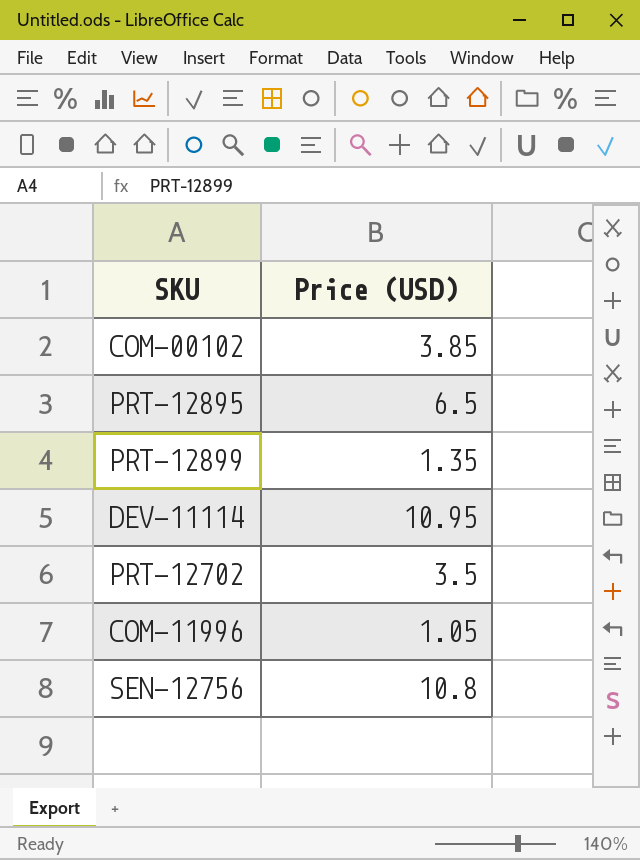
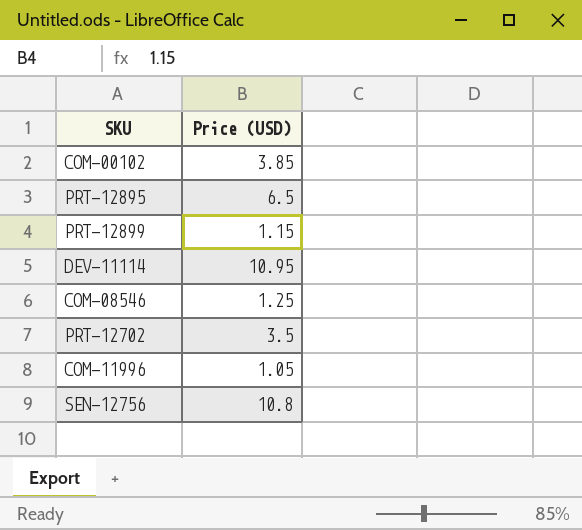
PRT-12899 | Price (USD): 1.35 -> 1.15
row COM-08546: none -> 1.25

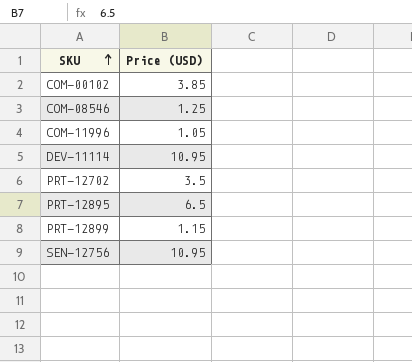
row order: none -> SKU ascending
SEN-12756 | Price (USD): 10.8 -> 10.95

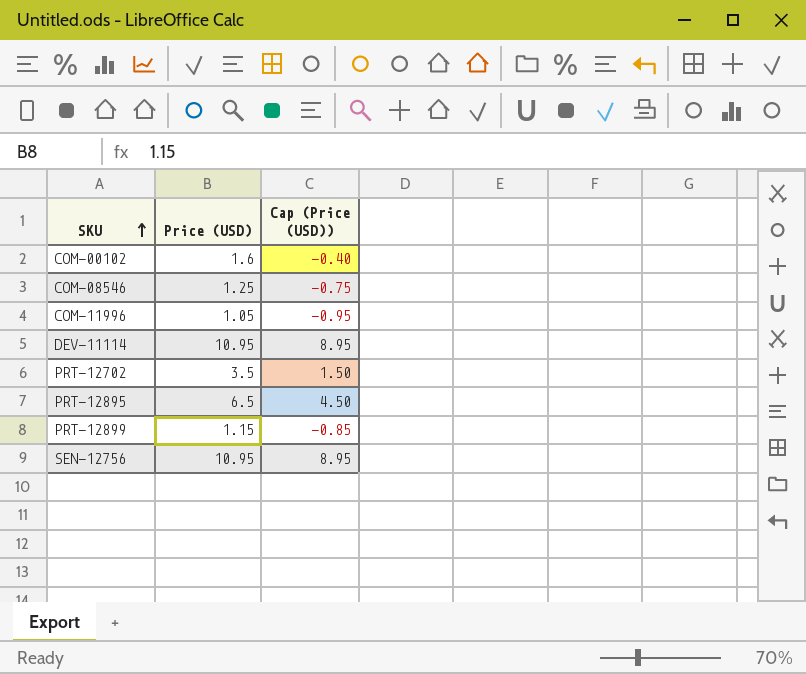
column Cap (Price (USD)) | formula: none -> [Price (USD)] - 2
COM-00102 | Price (USD): 3.85 -> 1.6

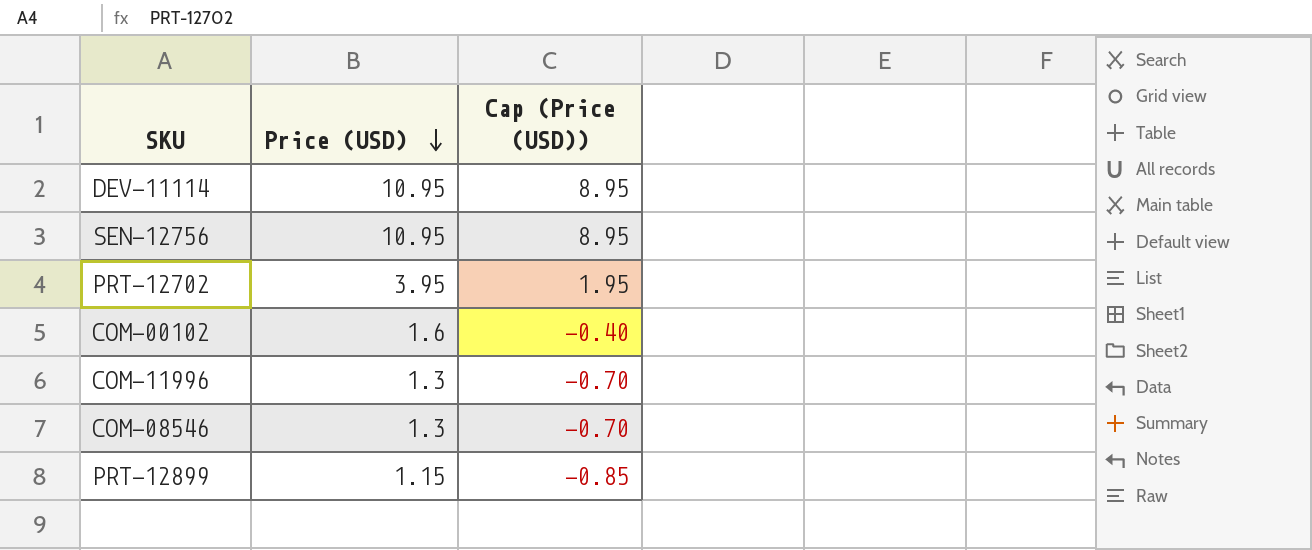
row order: SKU ascending -> Price (USD) descending
row PRT-12895: 6.5 | 4.50 -> none
PRT-12702 | Price (USD): 3.5 -> 3.95
PRT-12702 | Cap (Price (USD)): 1.50 -> 1.95
COM-11996 | Price (USD): 1.05 -> 1.3
COM-11996 | Cap (Price (USD)): -0.95 -> -0.70
COM-08546 | Price (USD): 1.25 -> 1.3
COM-08546 | Cap (Price (USD)): -0.75 -> -0.70

